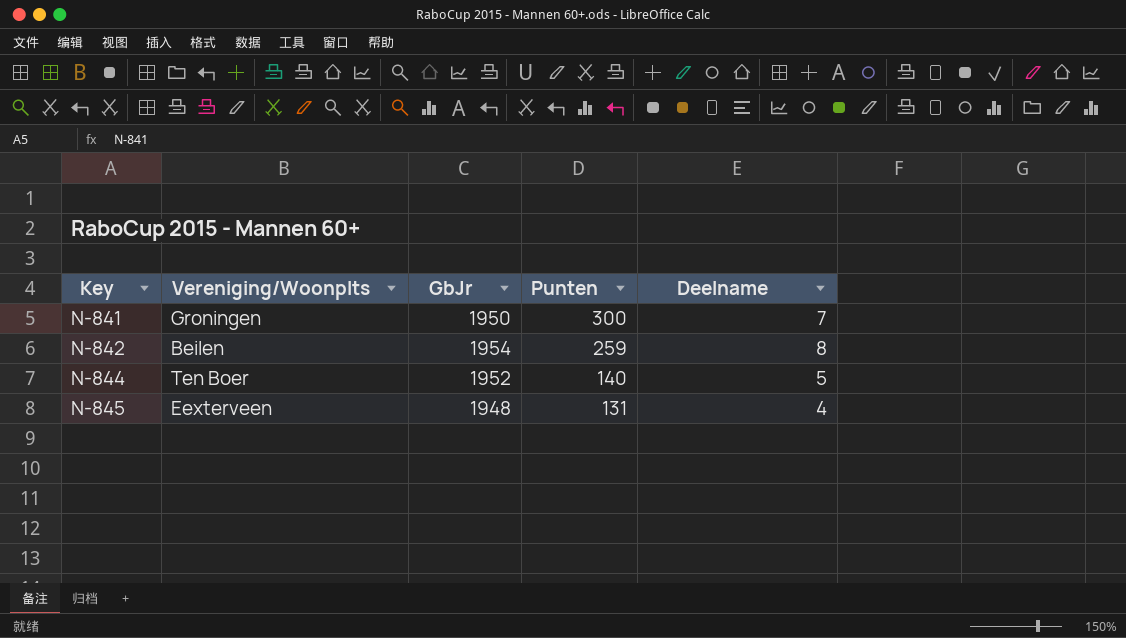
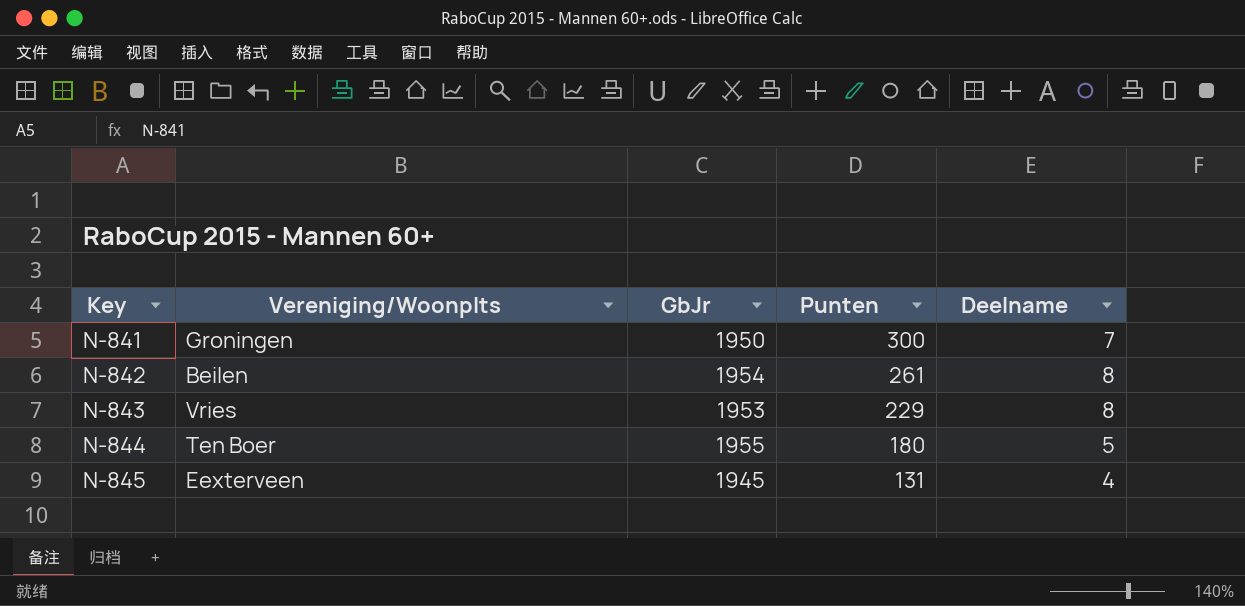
N-842 | Punten: 259 -> 261
row N-843: none -> Vries | 1953 | 229 | 8
N-844 | GbJr: 1952 -> 1955
N-844 | Punten: 140 -> 180
N-845 | GbJr: 1948 -> 1945

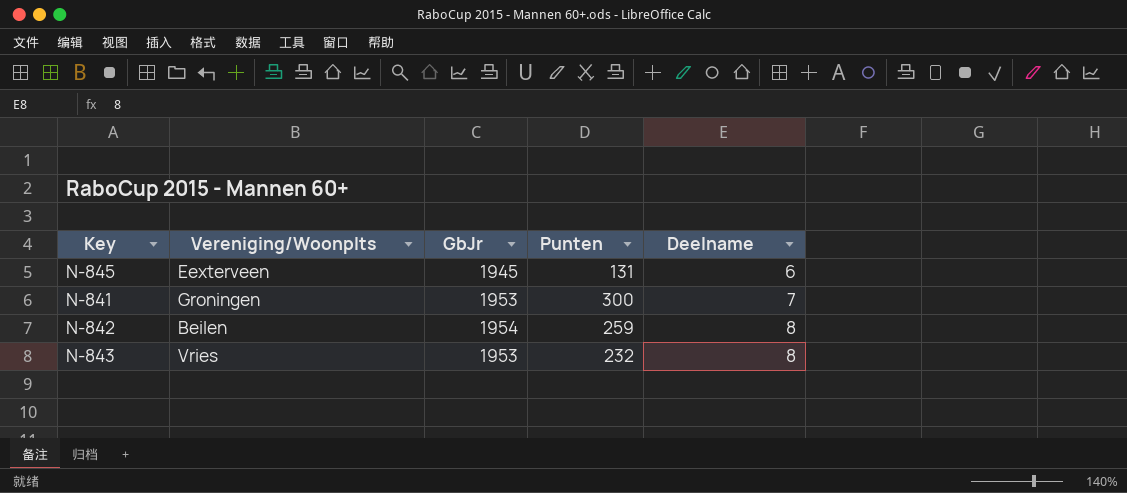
row order: Key ascending -> Deelname ascending
row N-844: Ten Boer | 1955 | 180 | 5 -> none
N-845 | Deelname: 4 -> 6
N-841 | GbJr: 1950 -> 1953
N-842 | Punten: 261 -> 259
N-843 | Punten: 229 -> 232

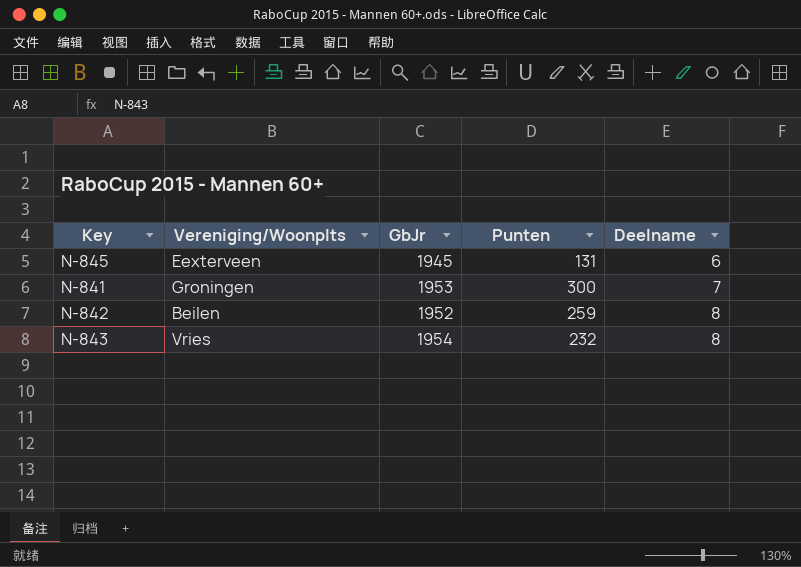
N-842 | GbJr: 1954 -> 1952
N-843 | GbJr: 1953 -> 1954

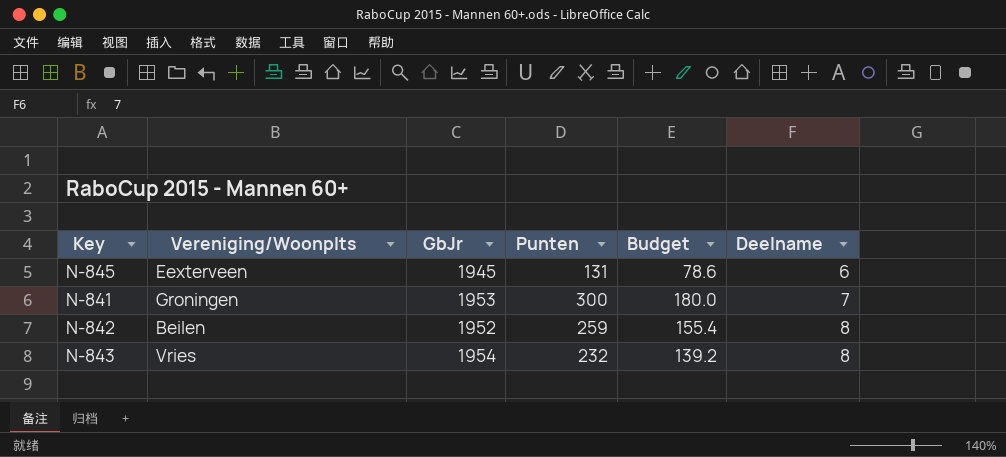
column Budget | formula: none -> [Punten] * 0.6

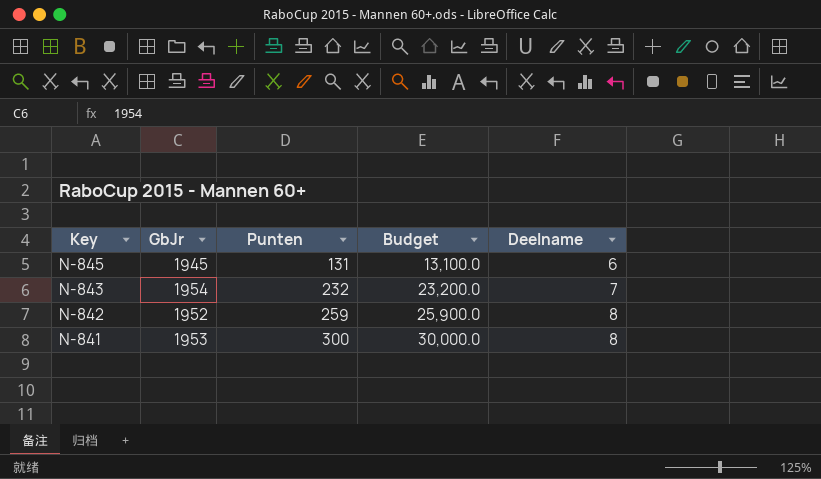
row order: Deelname ascending -> Key descending
column Vereniging/Woonplts | position: 2 -> none
column Budget | formula: [Punten] * 0.6 -> [Punten] * 100
N-843 | Deelname: 8 -> 7
N-841 | Deelname: 7 -> 8

